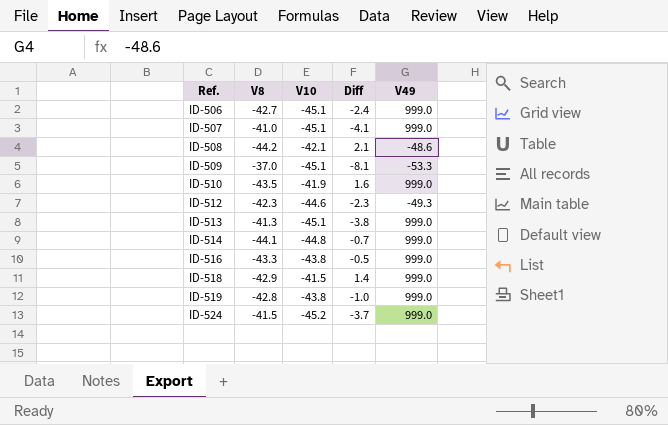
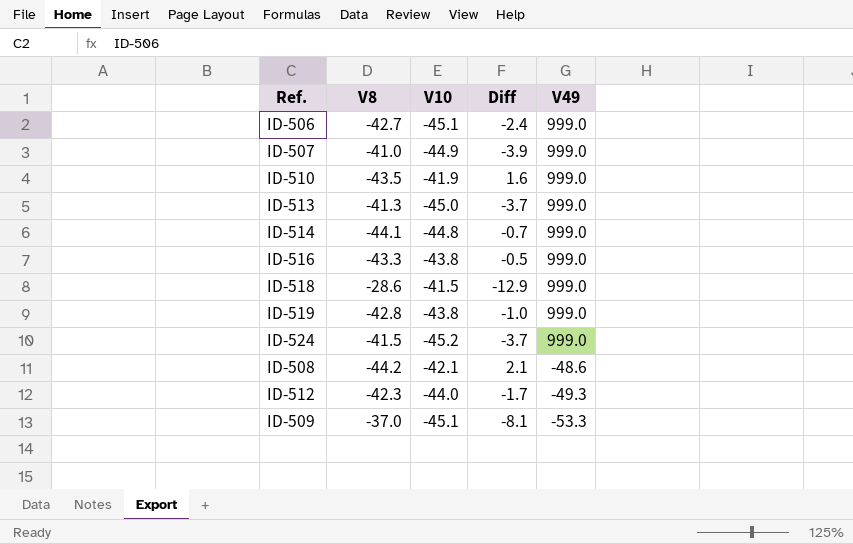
row order: Ref. ascending -> V49 descending
ID-507 | V10: -45.1 -> -44.9
ID-507 | Diff: -4.1 -> -3.9
ID-513 | V10: -45.1 -> -45.0
ID-513 | Diff: -3.8 -> -3.7
ID-518 | V8: -42.9 -> -28.6
ID-518 | Diff: 1.4 -> -12.9
ID-512 | V10: -44.6 -> -44.0
ID-512 | Diff: -2.3 -> -1.7

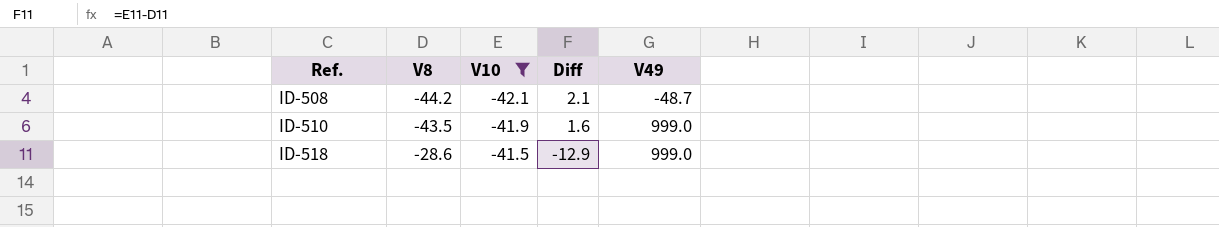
filter: none -> V10 >= -42.1
row order: V49 descending -> Ref. ascending
ID-508 | V49: -48.6 -> -48.7

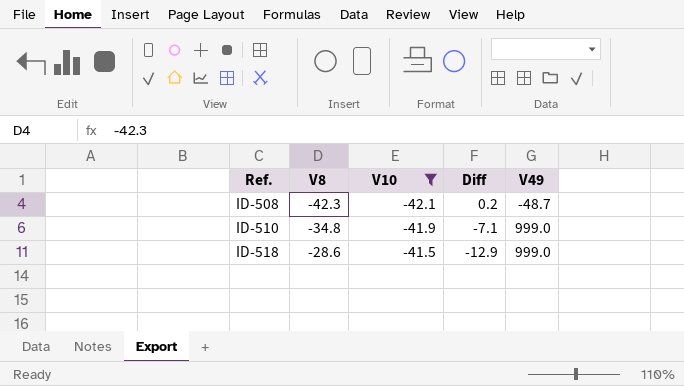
ID-508 | V8: -44.2 -> -42.3
ID-508 | Diff: 2.1 -> 0.2
ID-510 | V8: -43.5 -> -34.8
ID-510 | Diff: 1.6 -> -7.1

